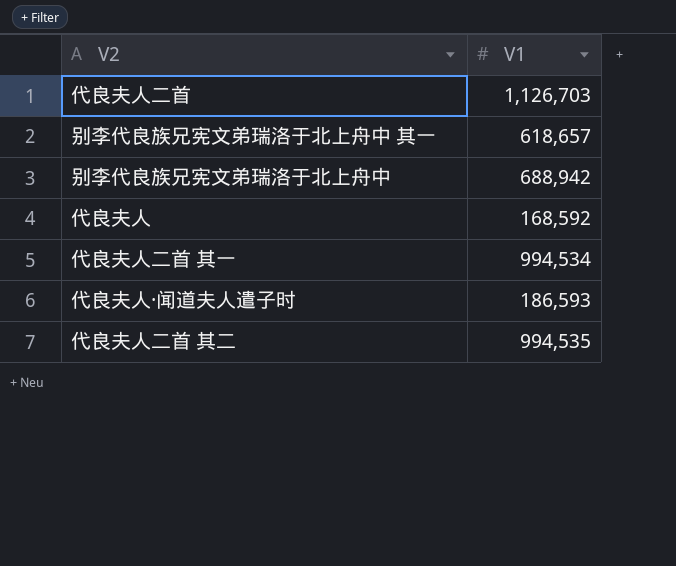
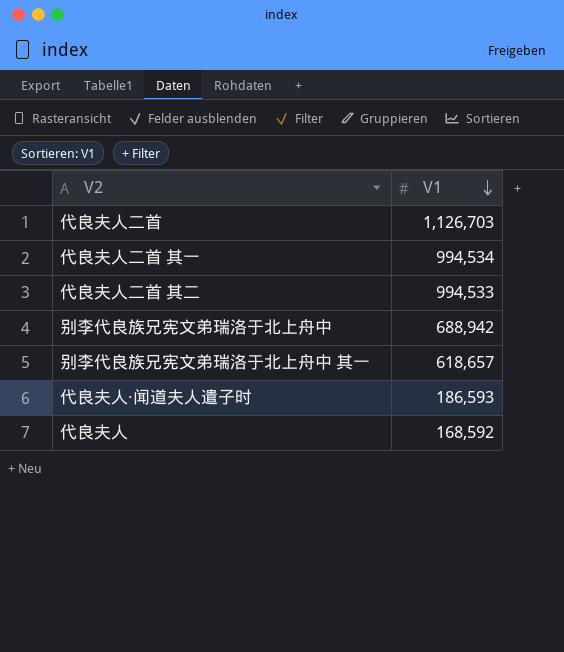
row order: none -> V1 descending
代良夫人二首 其二 | V1: 994,535 -> 994,533

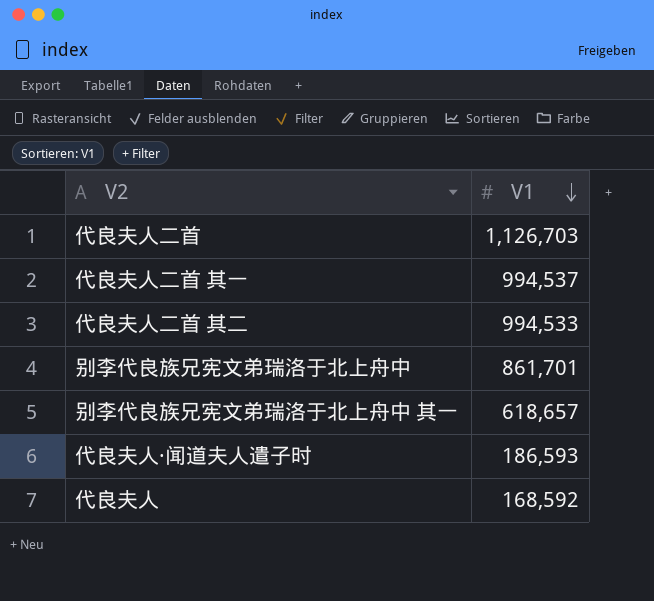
代良夫人二首 其一 | V1: 994,534 -> 994,537
别李代良族兄宪文弟瑞洛于北上舟中 | V1: 688,942 -> 861,701

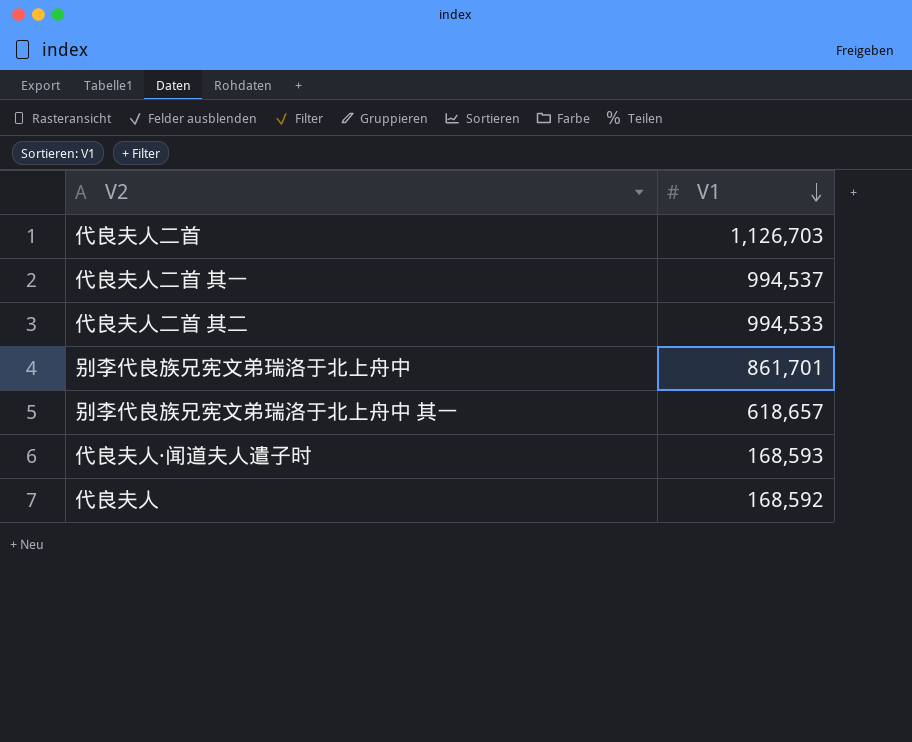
代良夫人·闻道夫人遣子时 | V1: 186,593 -> 168,593

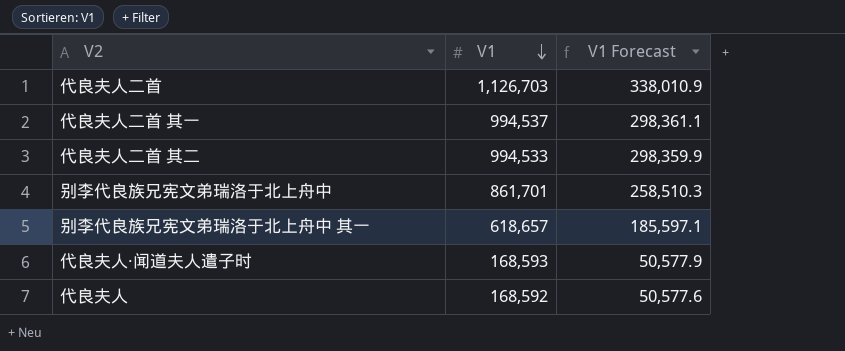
column V1 Forecast | formula: none -> [V1] * 0.3

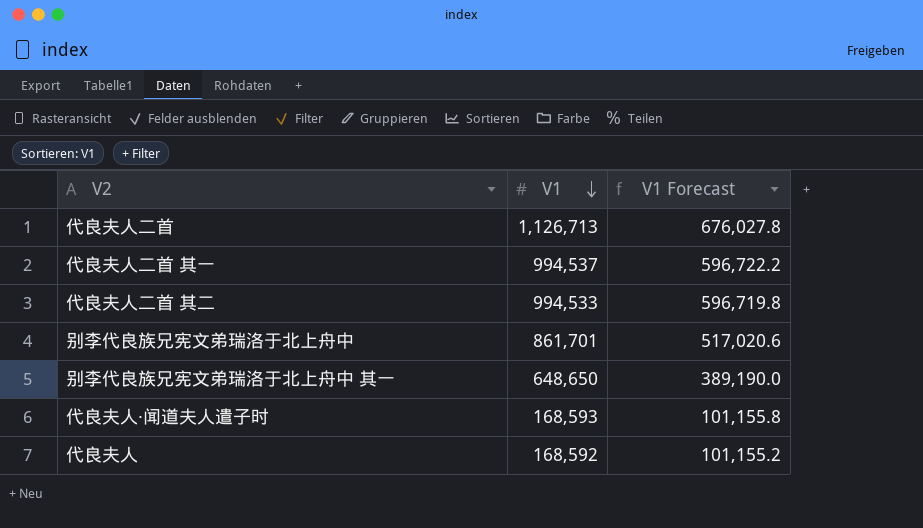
column V1 Forecast | formula: [V1] * 0.3 -> [V1] * 0.6
代良夫人二首 | V1: 1,126,703 -> 1,126,713
别李代良族兄宪文弟瑞洛于北上舟中 其一 | V1: 618,657 -> 648,650

